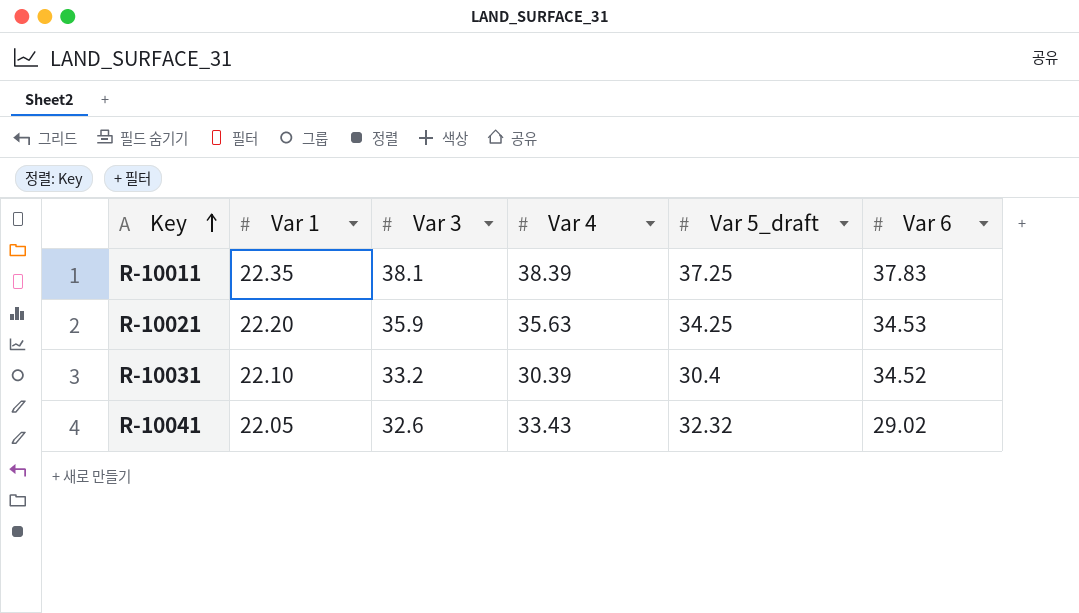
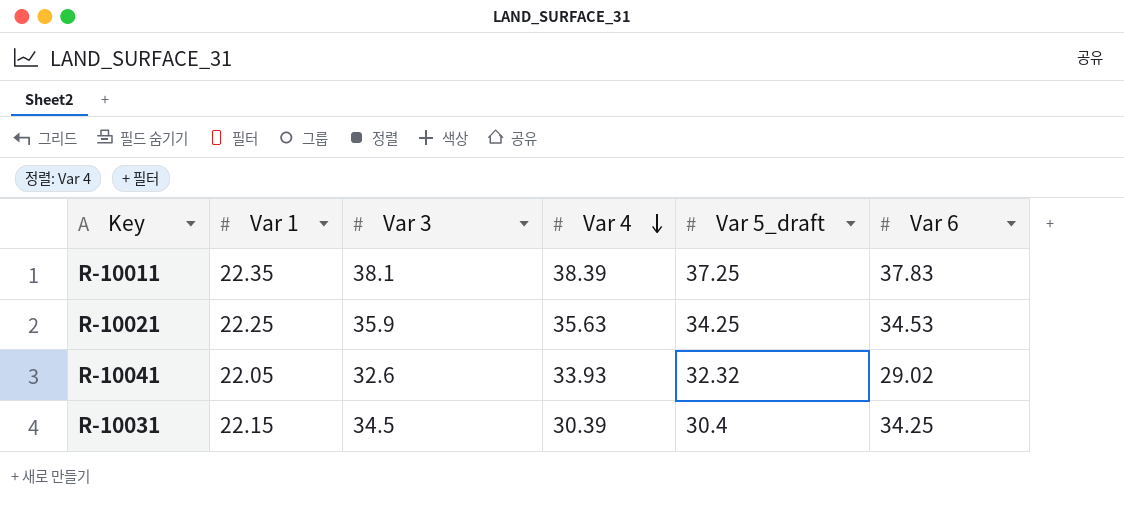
row order: Key ascending -> Var 4 descending
R-10021 | Var 1: 22.20 -> 22.25
R-10041 | Var 4: 33.43 -> 33.93
R-10031 | Var 1: 22.10 -> 22.15
R-10031 | Var 3: 33.2 -> 34.5
R-10031 | Var 6: 34.52 -> 34.25

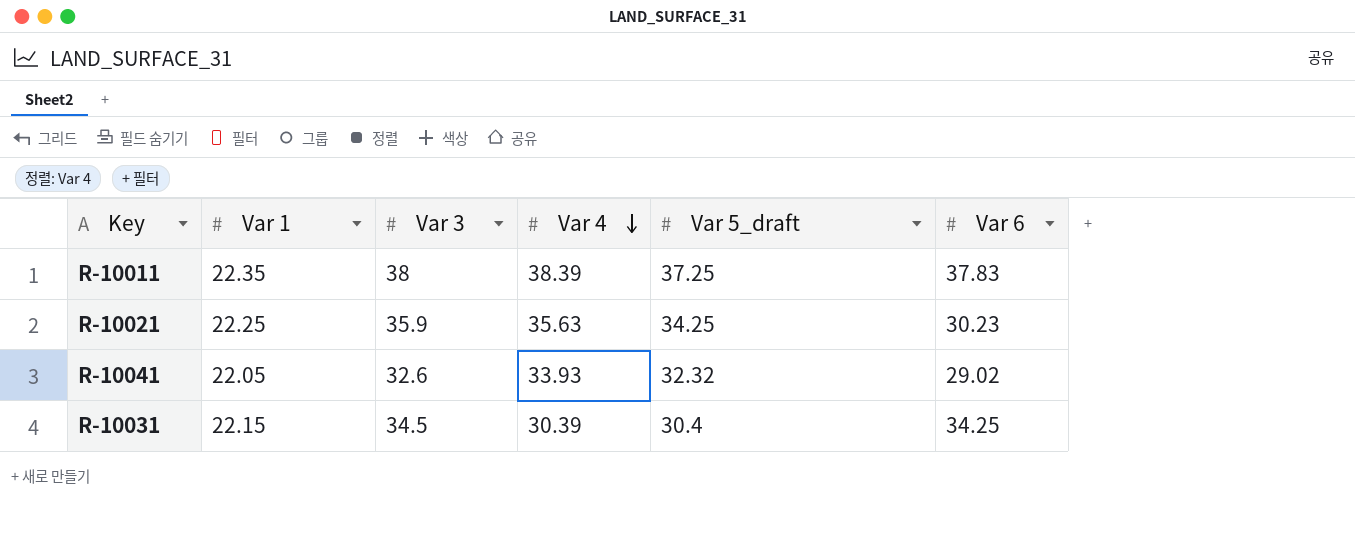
R-10011 | Var 3: 38.1 -> 38
R-10021 | Var 6: 34.53 -> 30.23

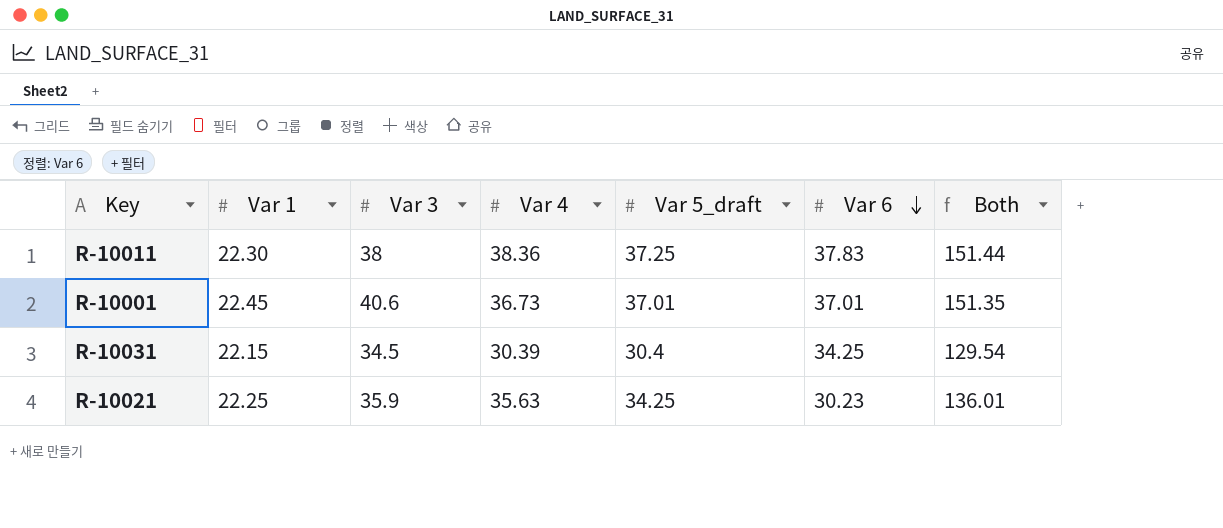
row order: Var 4 descending -> Var 6 descending
column Both | formula: none -> [Var 3] + [Var 4] + [Var 5_draft] + [Var 6]
row R-10041: 22.05 | 32.6 | 33.93 | 32.32 | 29.02 -> none
R-10011 | Var 1: 22.35 -> 22.30
R-10011 | Var 4: 38.39 -> 38.36
row R-10001: none -> 22.45 | 40.6 | 36.73 | 37.01 | 37.01 | 151.35

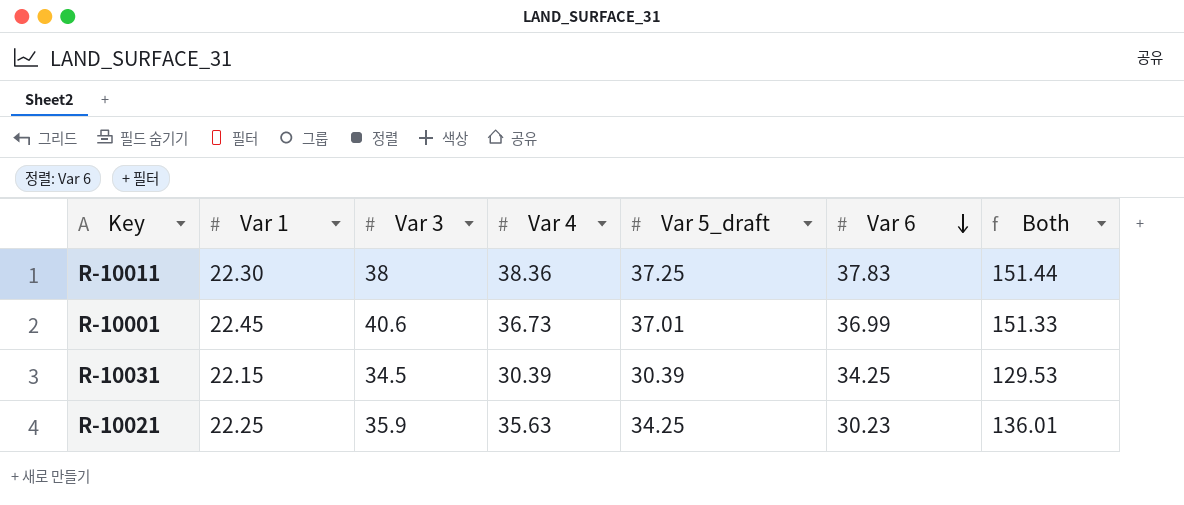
R-10001 | Var 6: 37.01 -> 36.99
R-10001 | Both: 151.35 -> 151.33
R-10031 | Var 5_draft: 30.4 -> 30.39
R-10031 | Both: 129.54 -> 129.53

